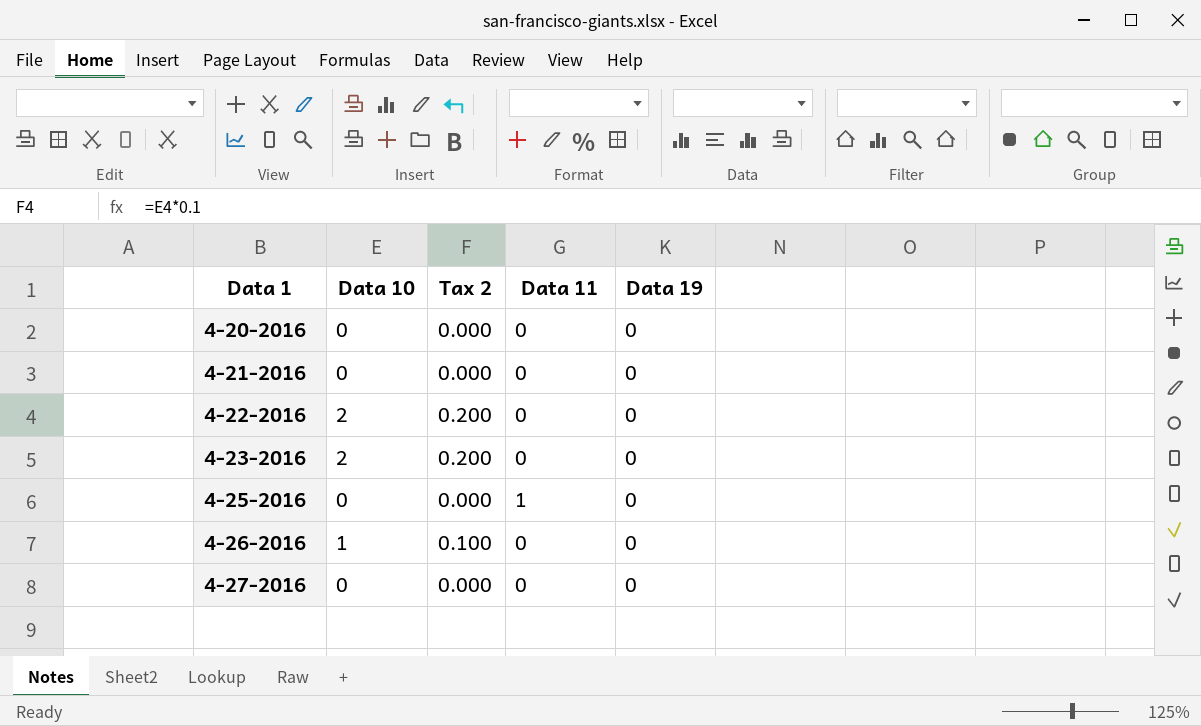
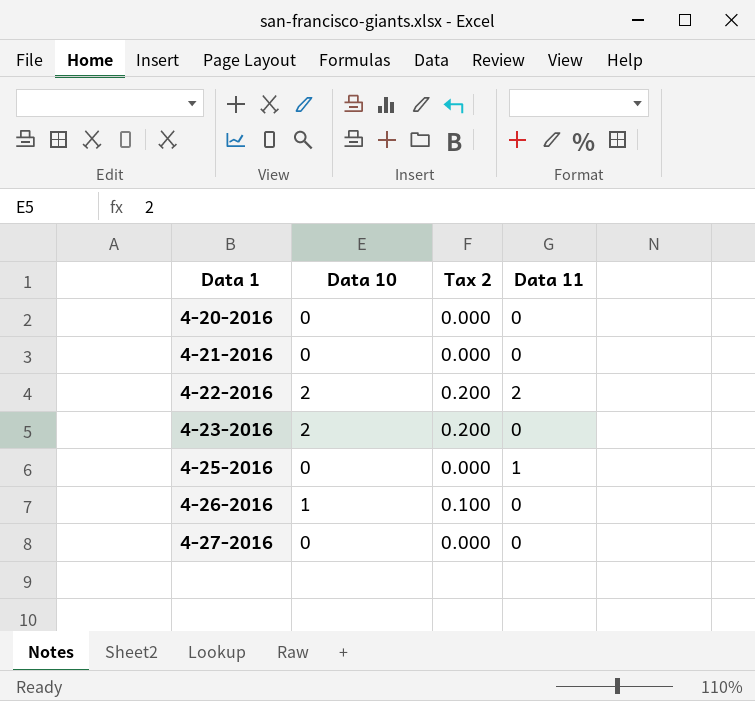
column Data 19 | position: 5 -> none
4-22-2016 | Data 11: 0 -> 2

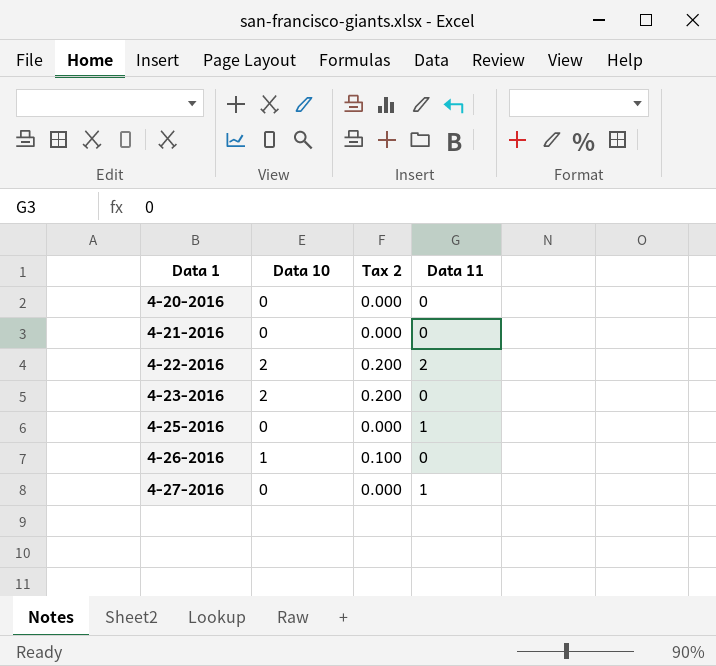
4-27-2016 | Data 11: 0 -> 1

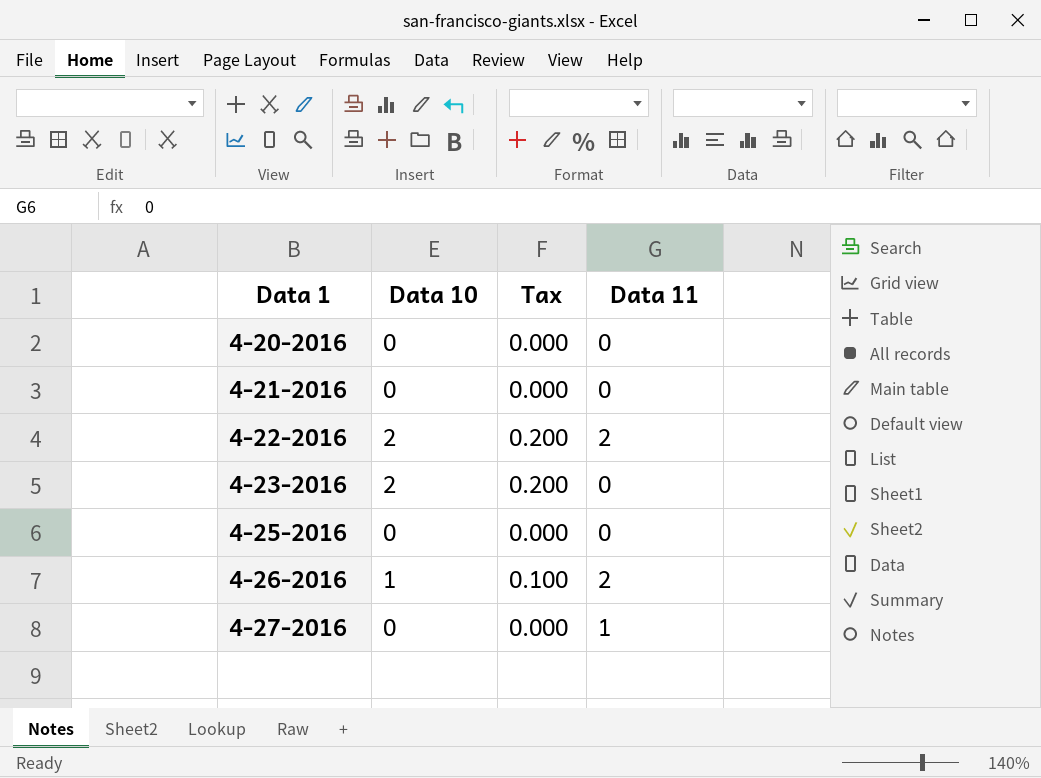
column name: Tax 2 -> Tax
4-25-2016 | Data 11: 1 -> 0
4-26-2016 | Data 11: 0 -> 2

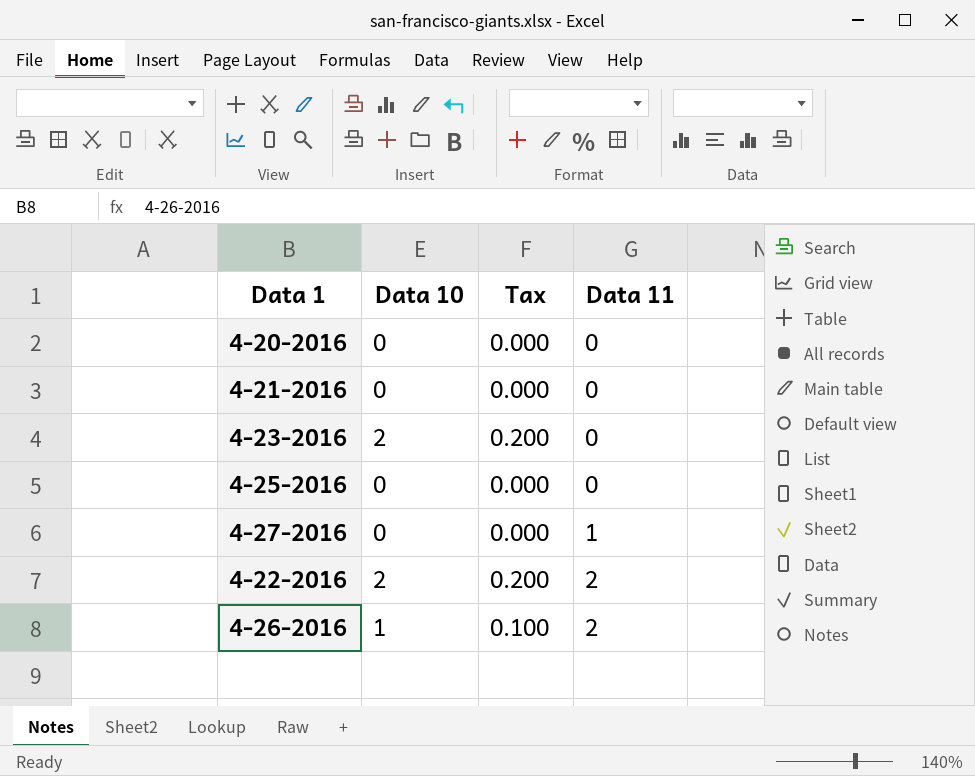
row order: Data 1 ascending -> Data 11 ascending

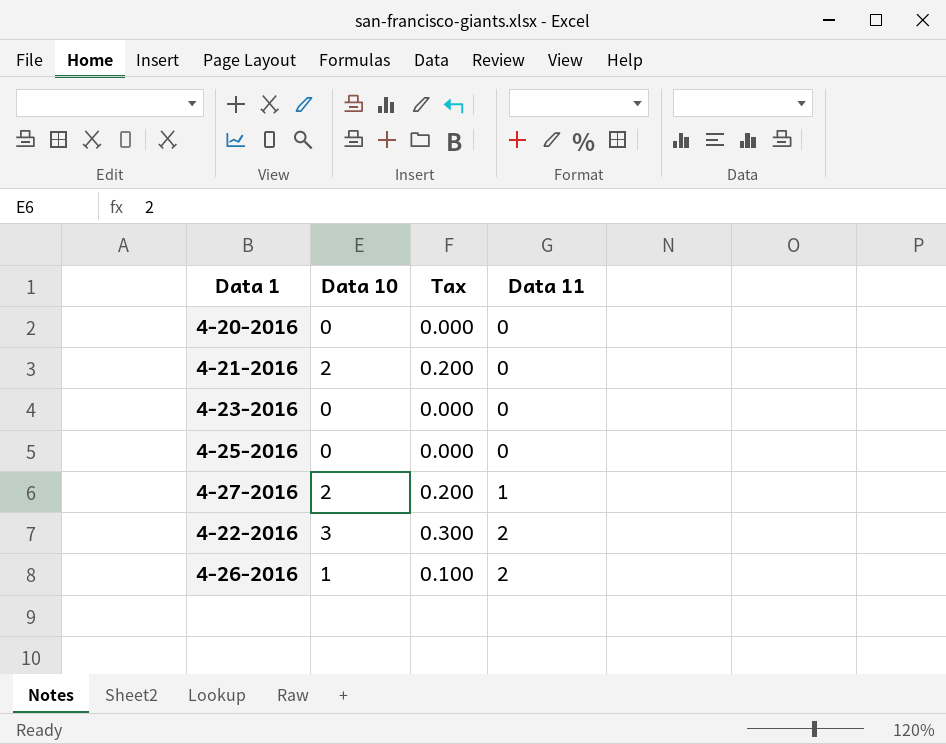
4-21-2016 | Data 10: 0 -> 2
4-21-2016 | Tax: 0.000 -> 0.200
4-23-2016 | Data 10: 2 -> 0
4-23-2016 | Tax: 0.200 -> 0.000
4-27-2016 | Data 10: 0 -> 2
4-27-2016 | Tax: 0.000 -> 0.200
4-22-2016 | Data 10: 2 -> 3
4-22-2016 | Tax: 0.200 -> 0.300

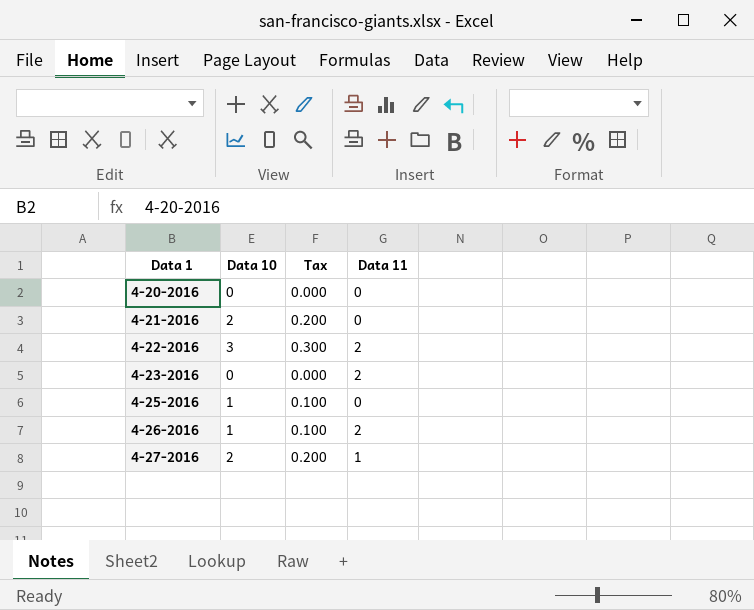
row order: Data 11 ascending -> Data 1 ascending
4-23-2016 | Data 11: 0 -> 2
4-25-2016 | Data 10: 0 -> 1
4-25-2016 | Tax: 0.000 -> 0.100

